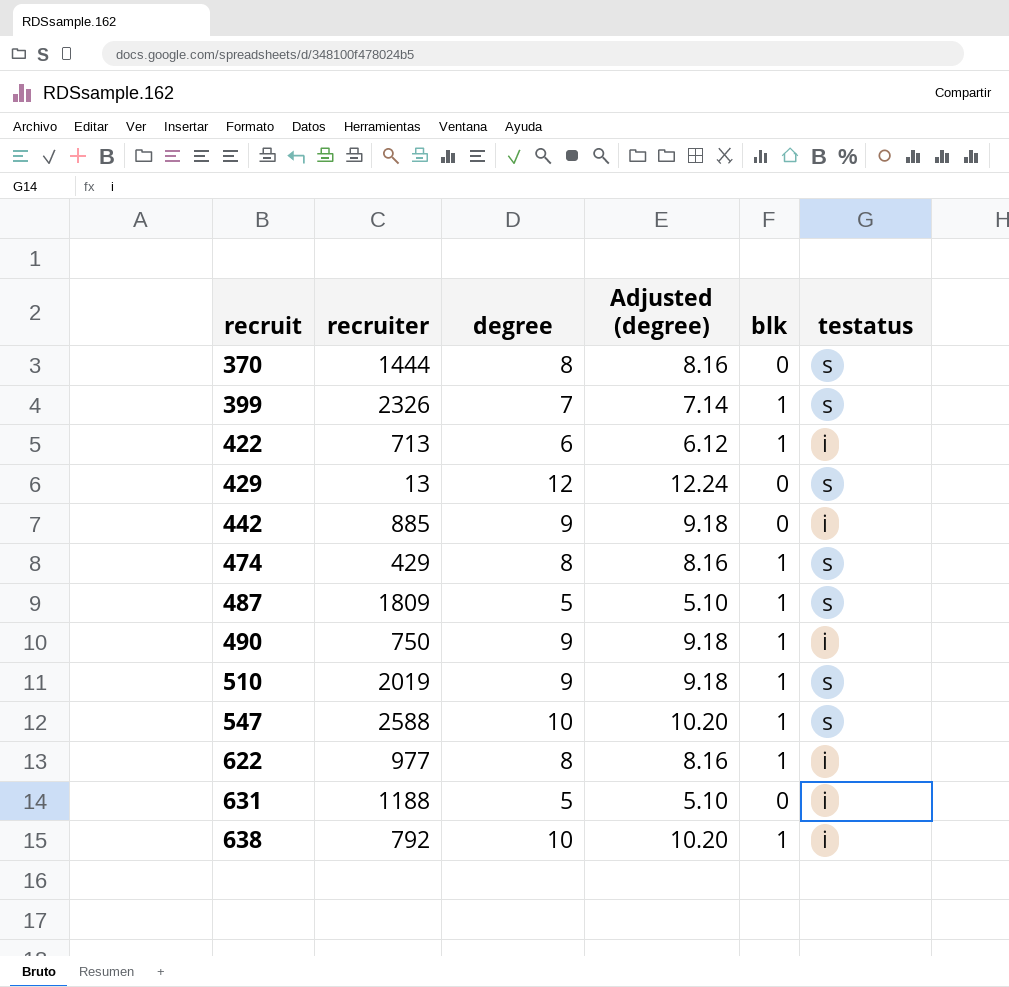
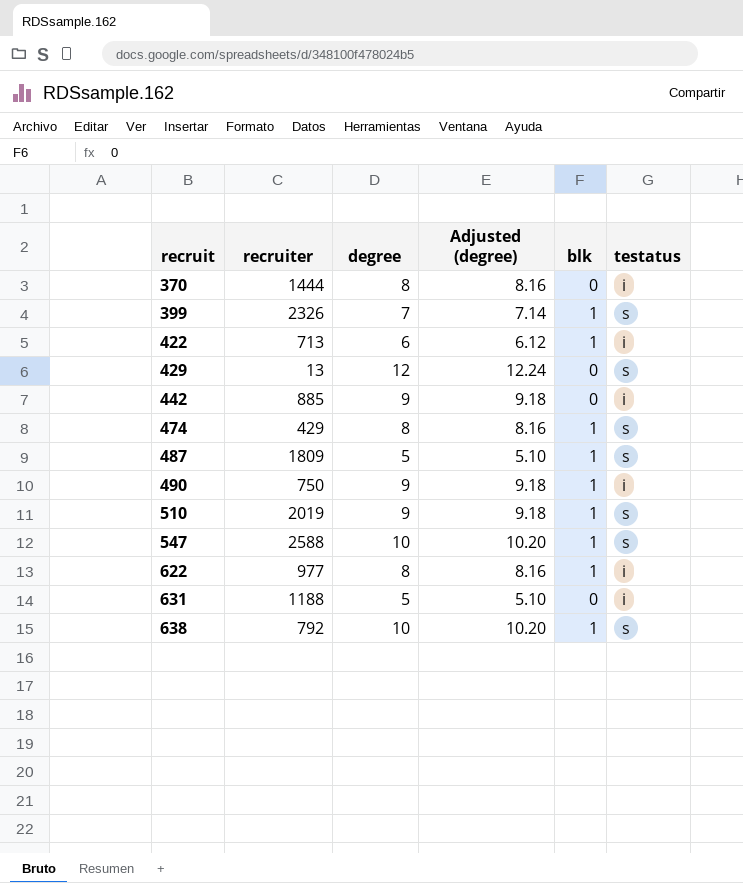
370 | testatus: s -> i
638 | testatus: i -> s

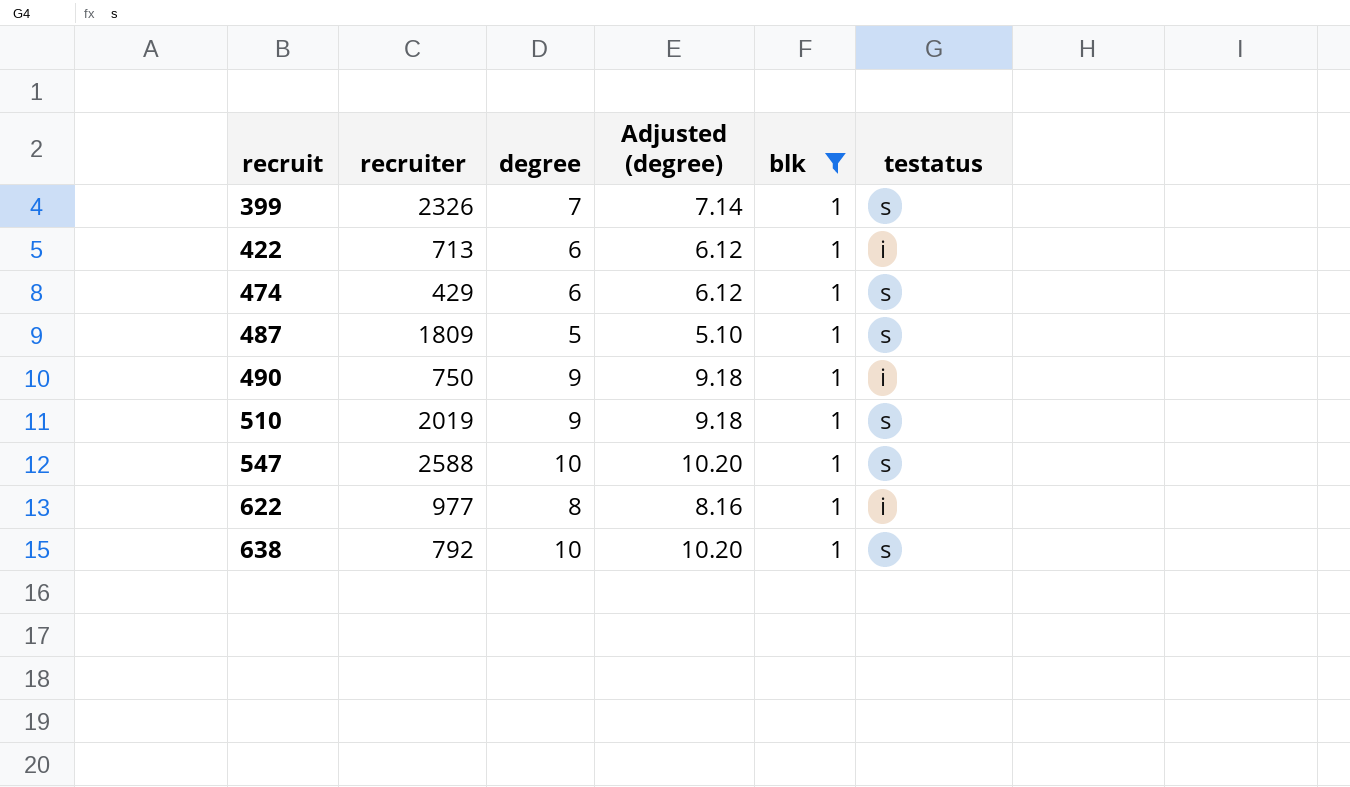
filter: none -> blk = 1
474 | degree: 8 -> 6
474 | Adjusted (degree): 8.16 -> 6.12

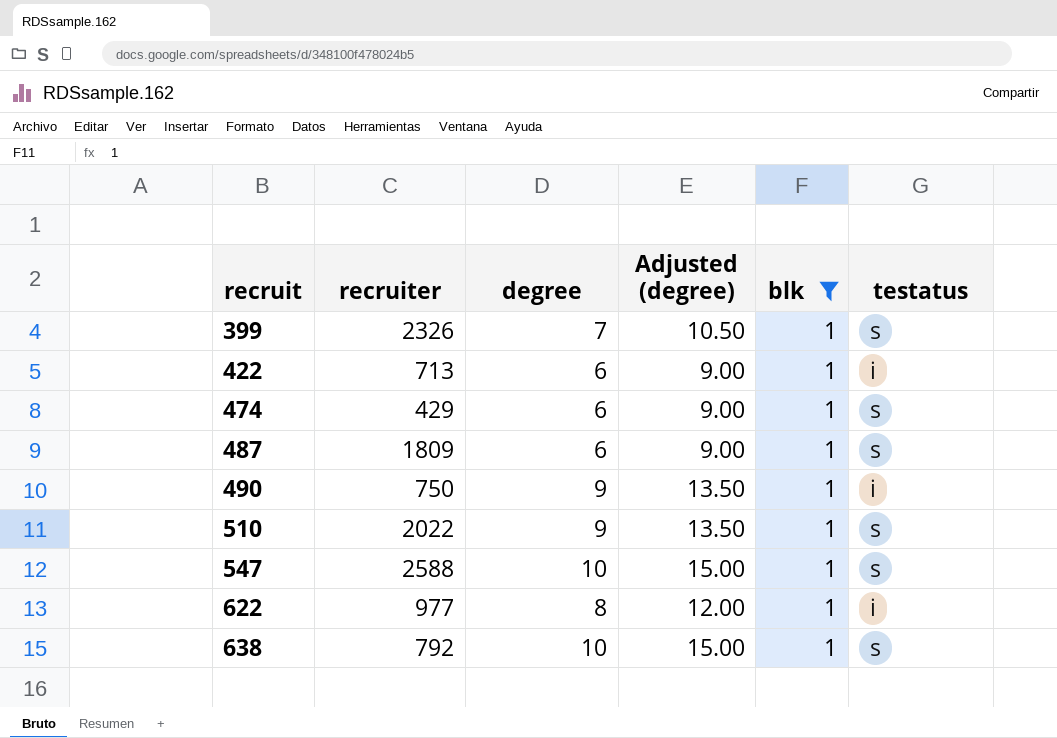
column Adjusted (degree) | formula: [degree] * 1.02 -> [degree] * 1.5
487 | degree: 5 -> 6
510 | recruiter: 2019 -> 2022

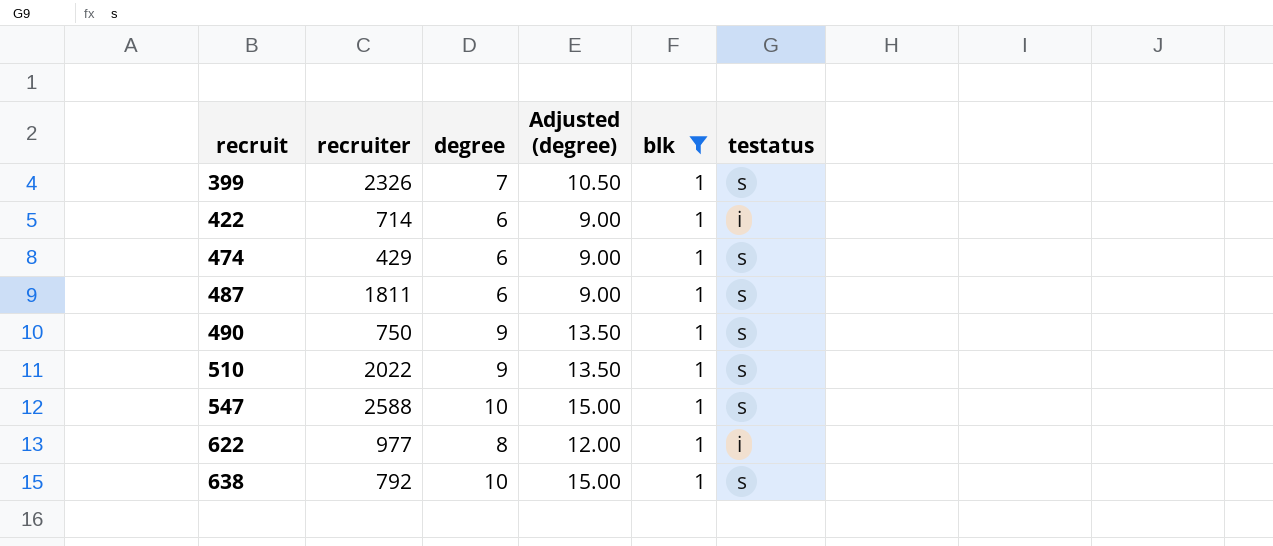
422 | recruiter: 713 -> 714
487 | recruiter: 1809 -> 1811
490 | testatus: i -> s

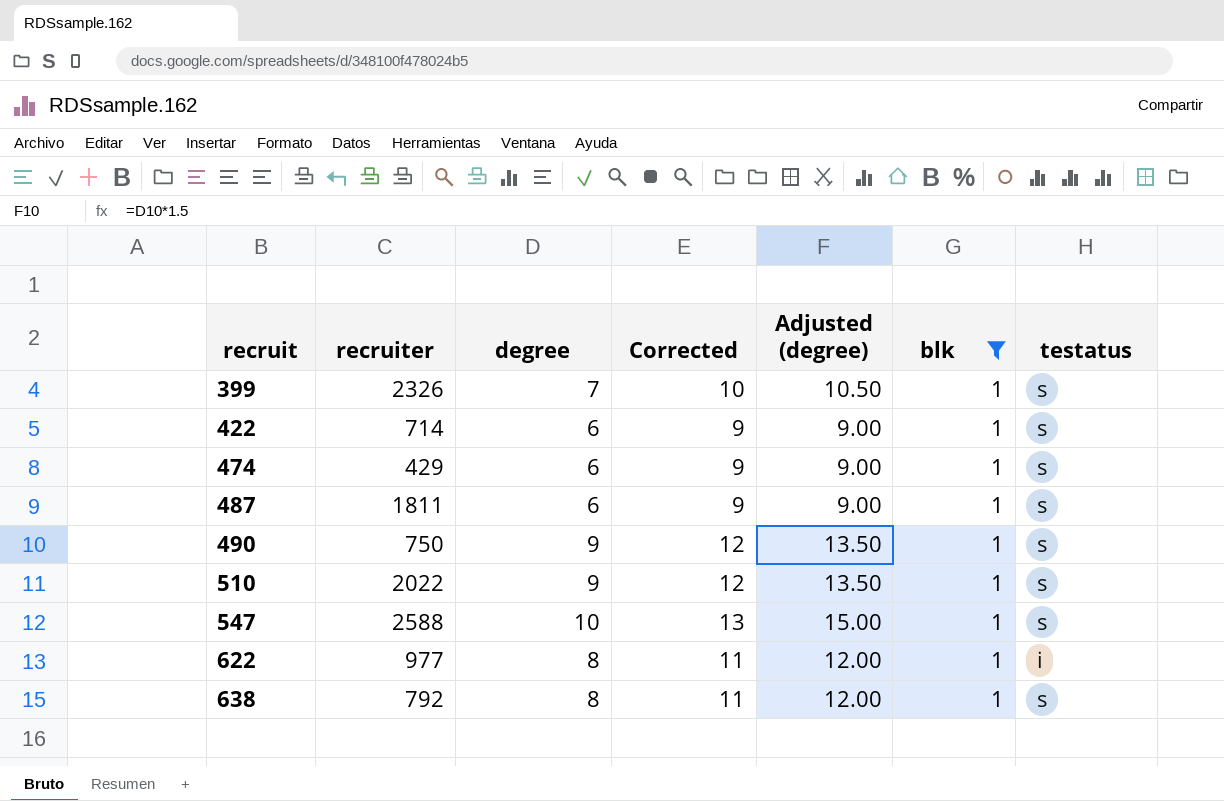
column Corrected | formula: none -> [degree] + 3
422 | testatus: i -> s
638 | degree: 10 -> 8
638 | Adjusted (degree): 15.00 -> 12.00

